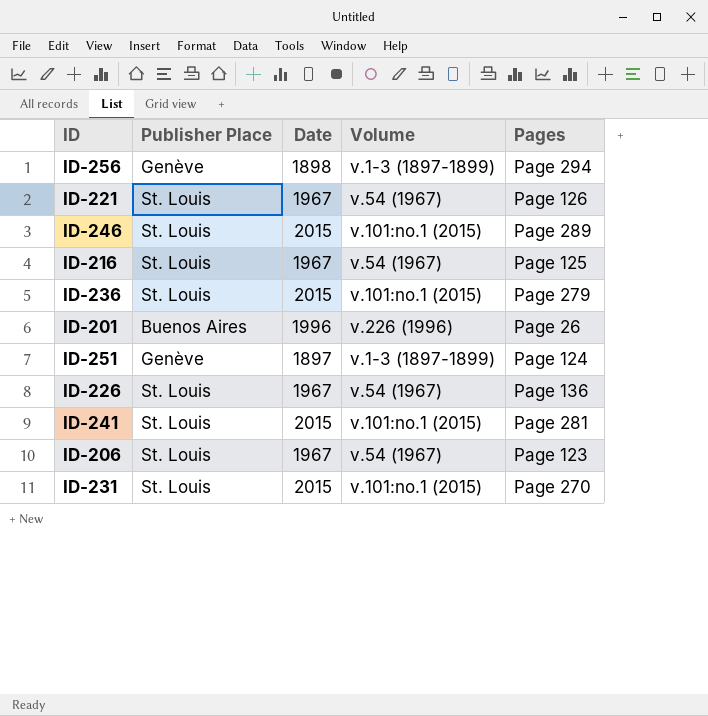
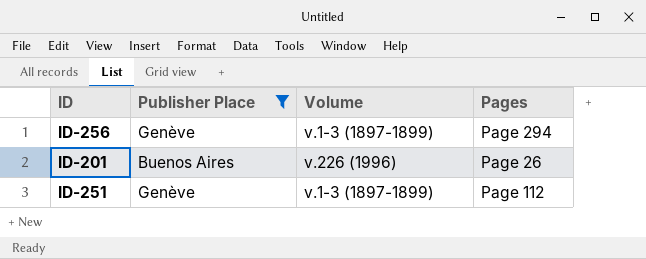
filter: none -> Publisher Place != St. Louis
column Date | position: 3 -> none
ID-251 | Pages: Page 124 -> Page 112

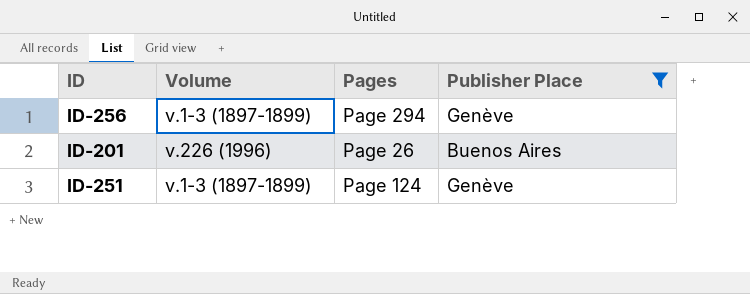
column Publisher Place | position: 2 -> 4
ID-251 | Pages: Page 112 -> Page 124

